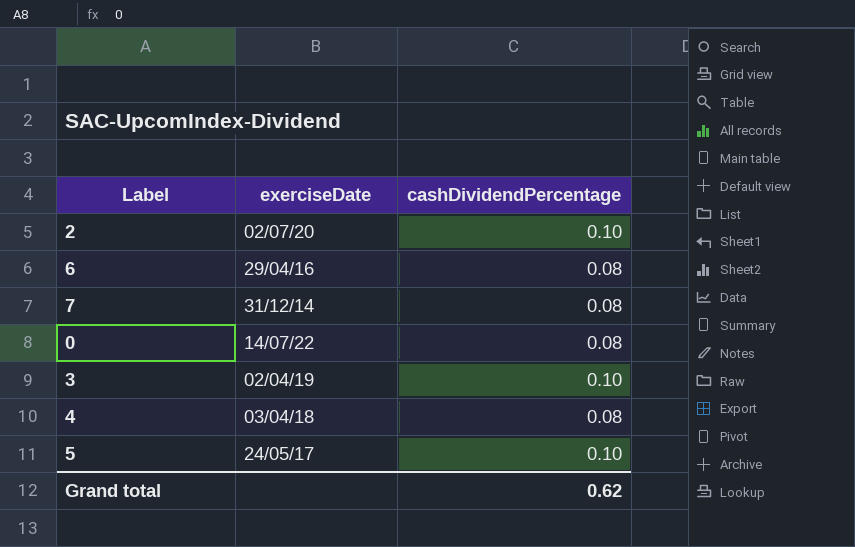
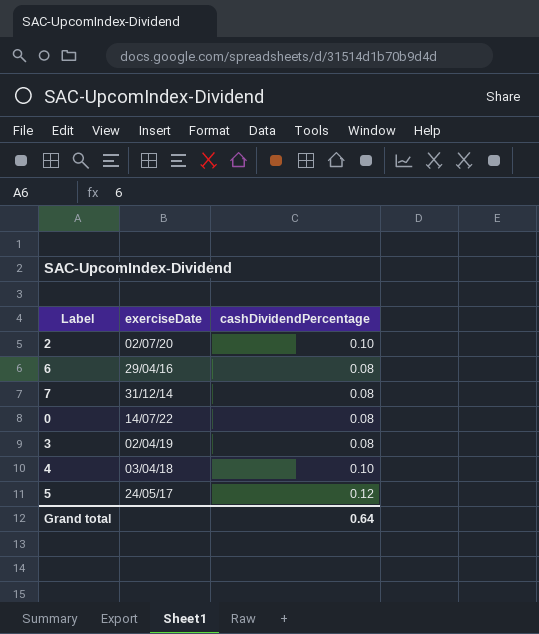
3 | cashDividendPercentage: 0.10 -> 0.08
4 | cashDividendPercentage: 0.08 -> 0.10
5 | cashDividendPercentage: 0.10 -> 0.12
Grand total | cashDividendPercentage: 0.62 -> 0.64

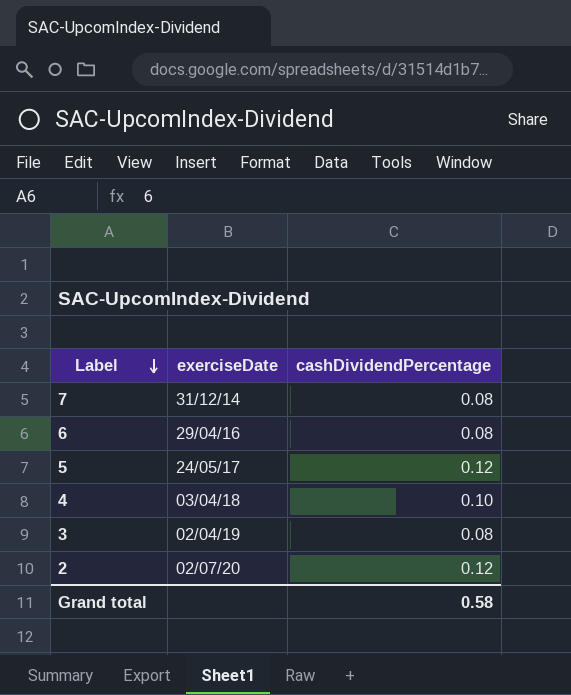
row order: none -> Label descending
row 0: 14/07/22 | 0.08 -> none
2 | cashDividendPercentage: 0.10 -> 0.12
Grand total | cashDividendPercentage: 0.64 -> 0.58

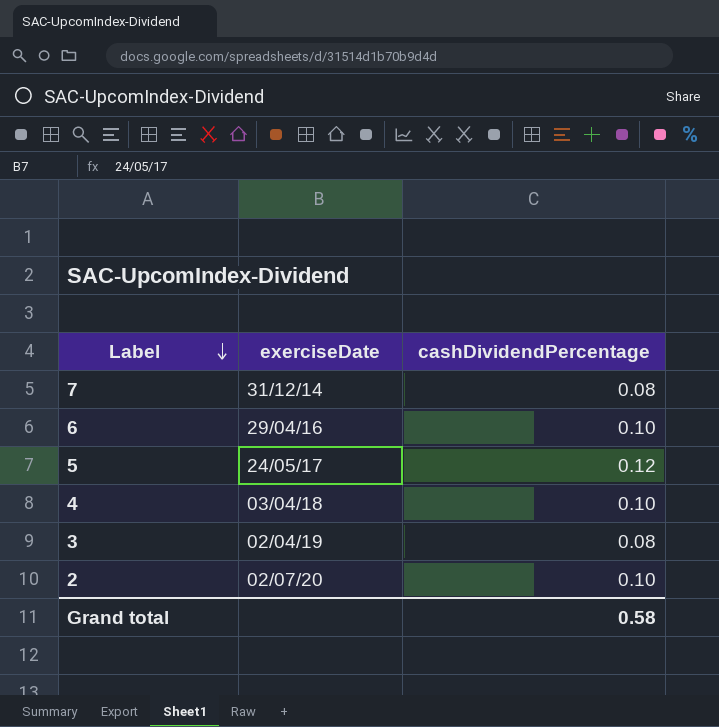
6 | cashDividendPercentage: 0.08 -> 0.10
2 | cashDividendPercentage: 0.12 -> 0.10

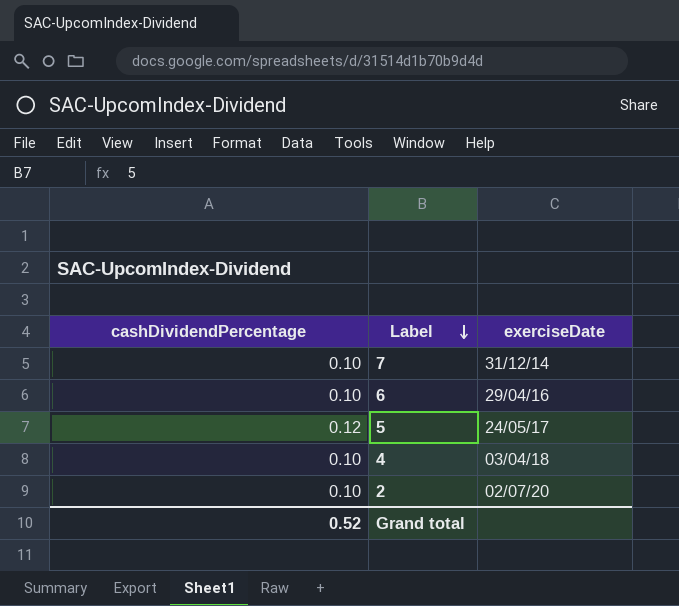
column cashDividendPercentage | position: 3 -> 1
row 3: 02/04/19 | 0.08 -> none
7 | cashDividendPercentage: 0.08 -> 0.10
Grand total | cashDividendPercentage: 0.58 -> 0.52

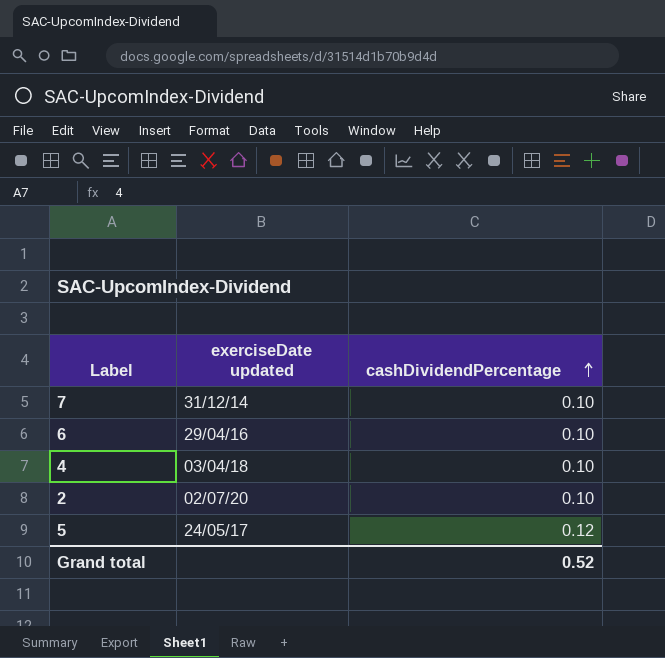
row order: Label descending -> cashDividendPercentage ascending
column name: exerciseDate -> exerciseDate updated
column cashDividendPercentage | position: 1 -> 3

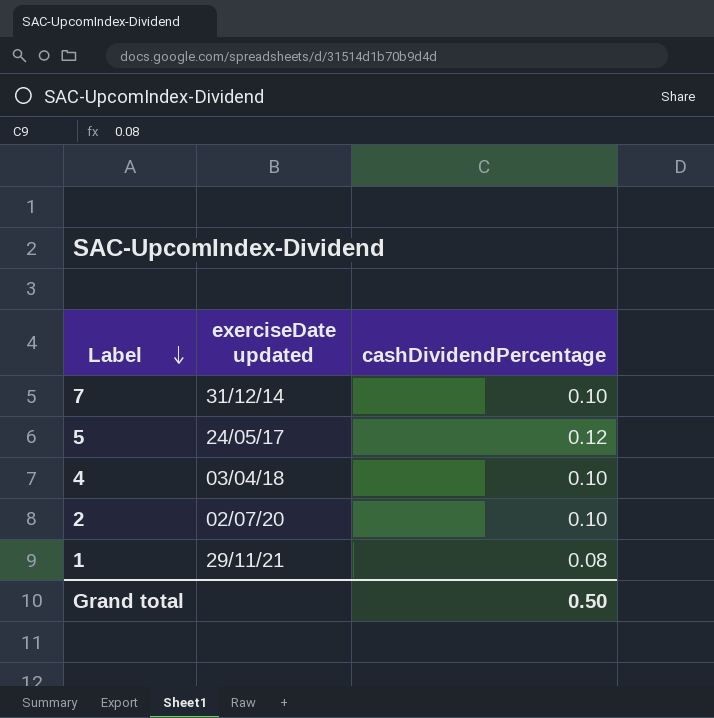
row order: cashDividendPercentage ascending -> Label descending
row 6: 29/04/16 | 0.10 -> none
row 1: none -> 29/11/21 | 0.08
Grand total | cashDividendPercentage: 0.52 -> 0.50

